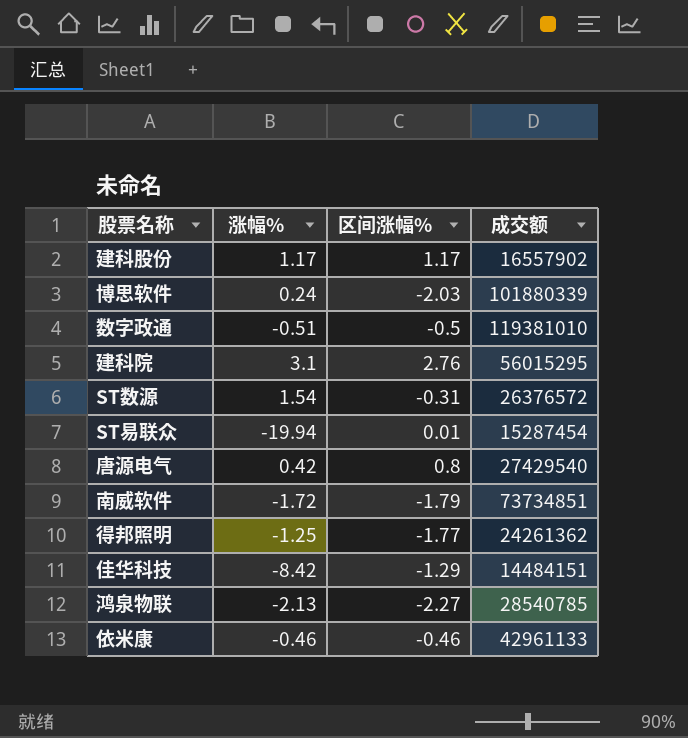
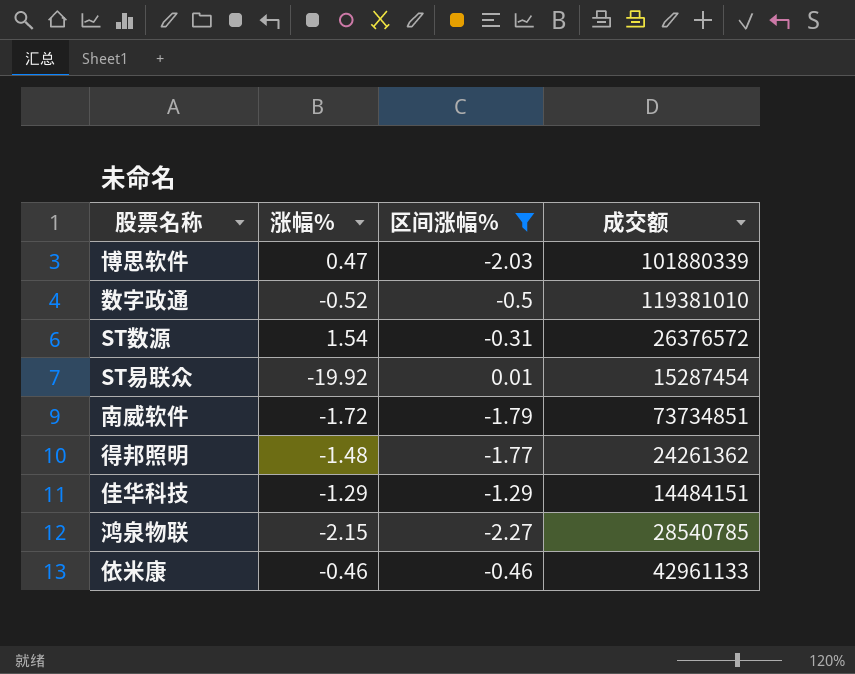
filter: none -> 区间涨幅% <= 0.01
博思软件 | 涨幅%: 0.24 -> 0.47
数字政通 | 涨幅%: -0.51 -> -0.52
ST易联众 | 涨幅%: -19.94 -> -19.92
得邦照明 | 涨幅%: -1.25 -> -1.48
佳华科技 | 涨幅%: -8.42 -> -1.29
鸿泉物联 | 涨幅%: -2.13 -> -2.15

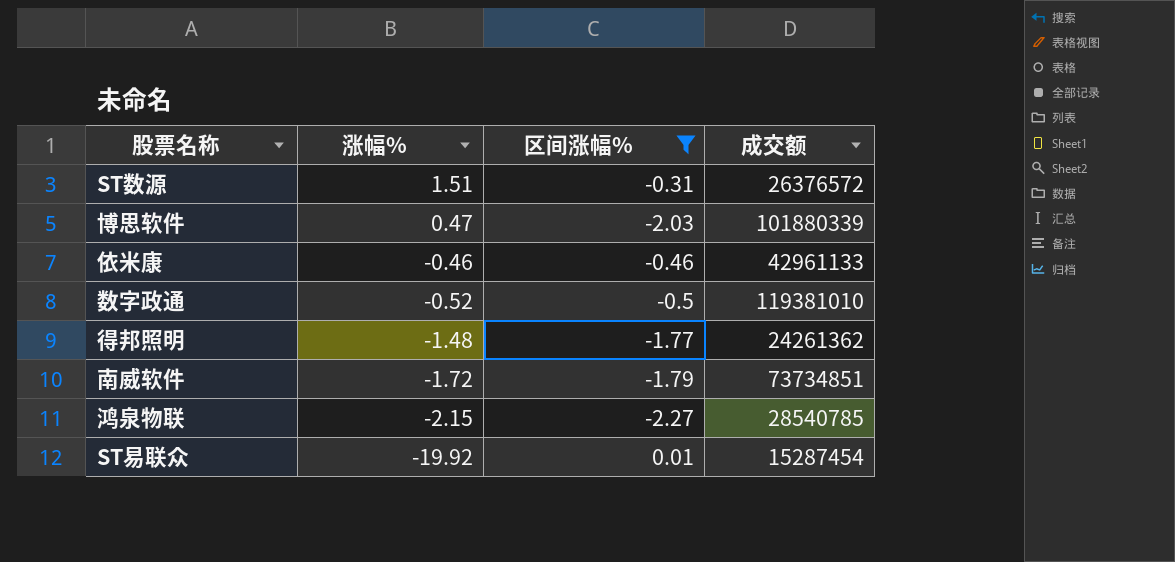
row order: none -> 涨幅% descending
row 佳华科技: -1.29 | -1.29 | 14484151 -> none
ST数源 | 涨幅%: 1.54 -> 1.51

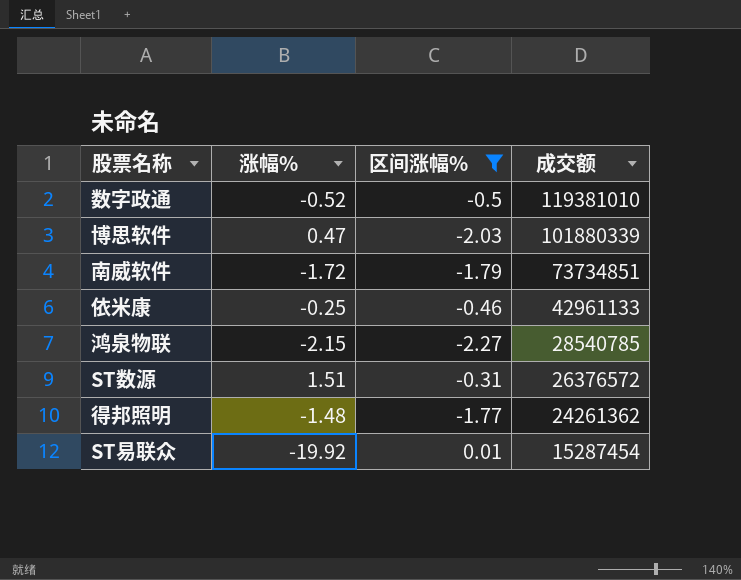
row order: 涨幅% descending -> 成交额 descending
依米康 | 涨幅%: -0.46 -> -0.25

